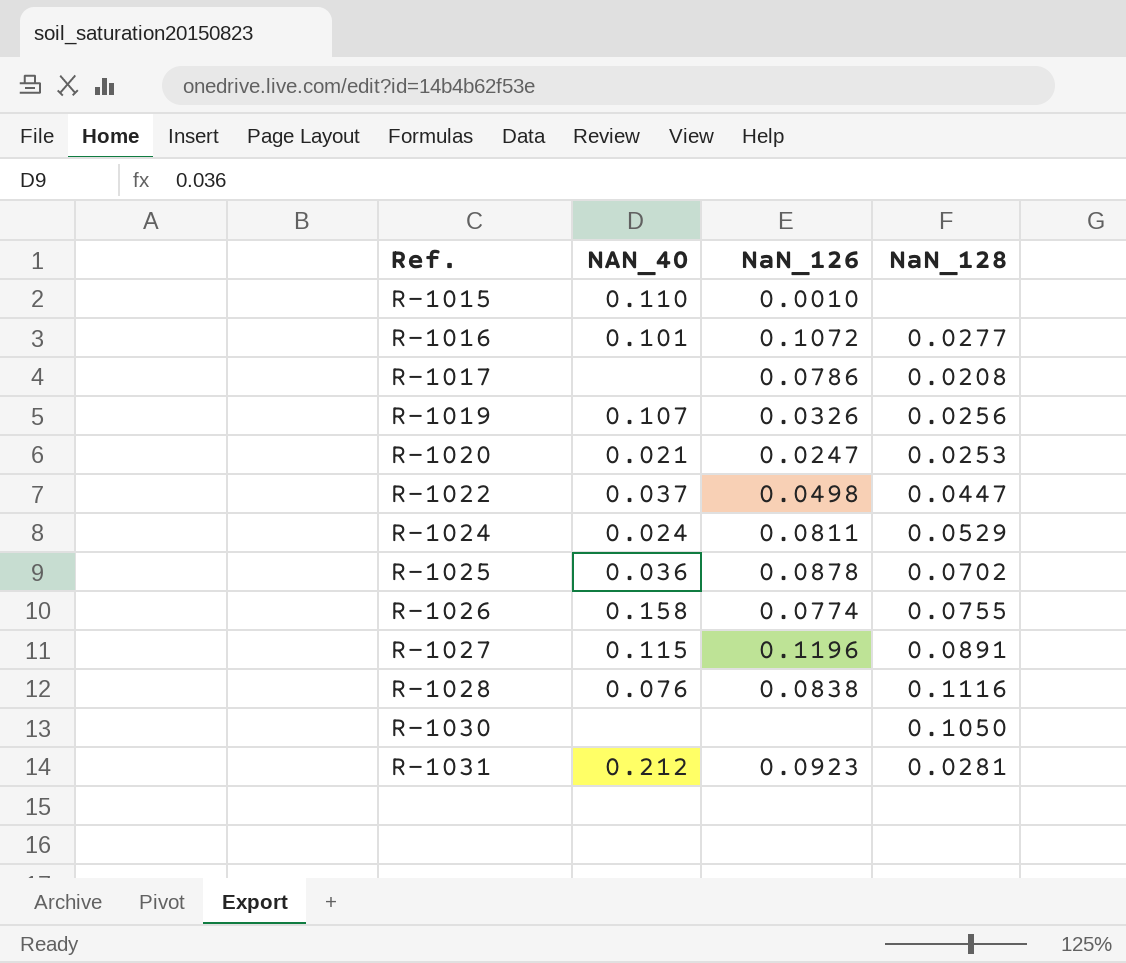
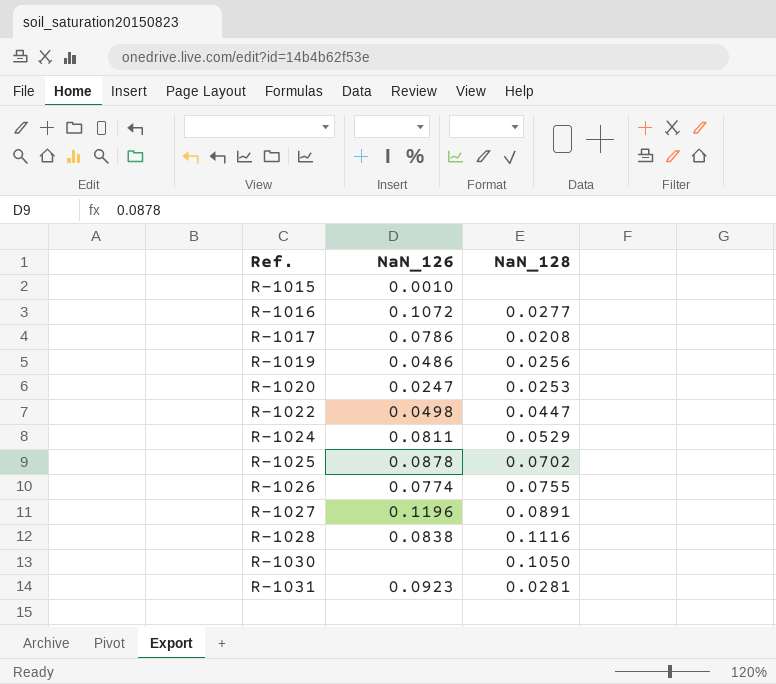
column NAN_40 | position: 2 -> none
R-1019 | NaN_126: 0.0326 -> 0.0486

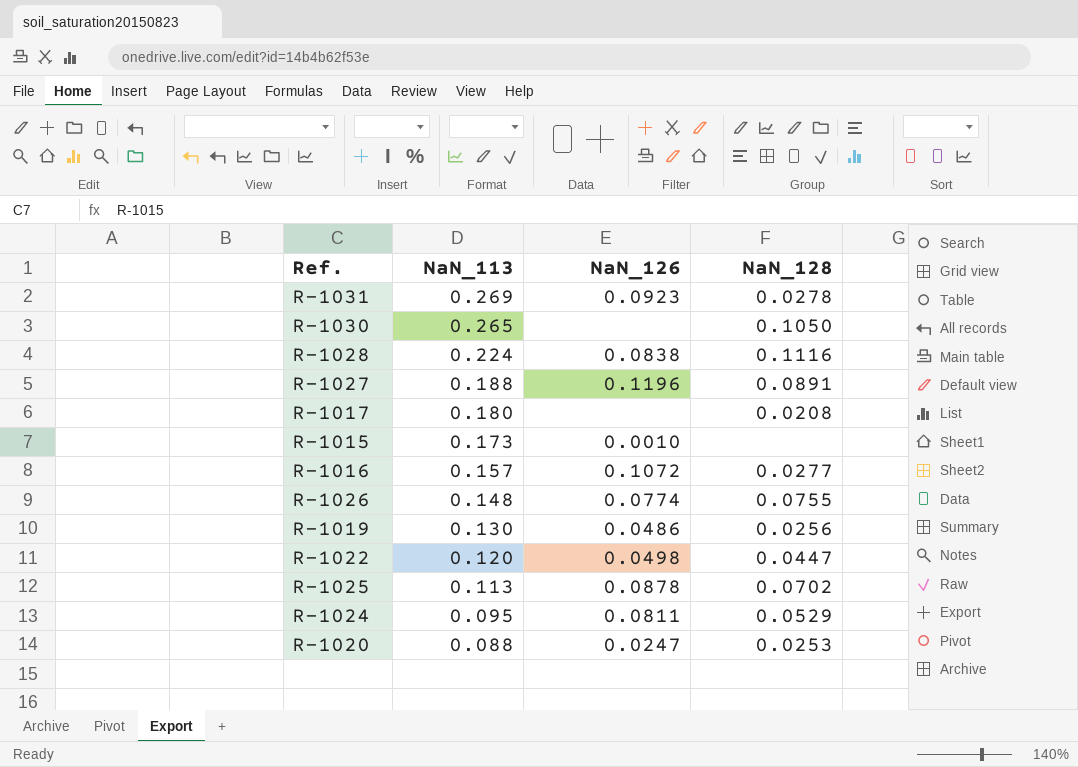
row order: Ref. ascending -> NaN_113 descending
column NaN_113 | position: none -> 2
R-1031 | NaN_128: 0.0281 -> 0.0278
R-1017 | NaN_126: 0.0786 -> none

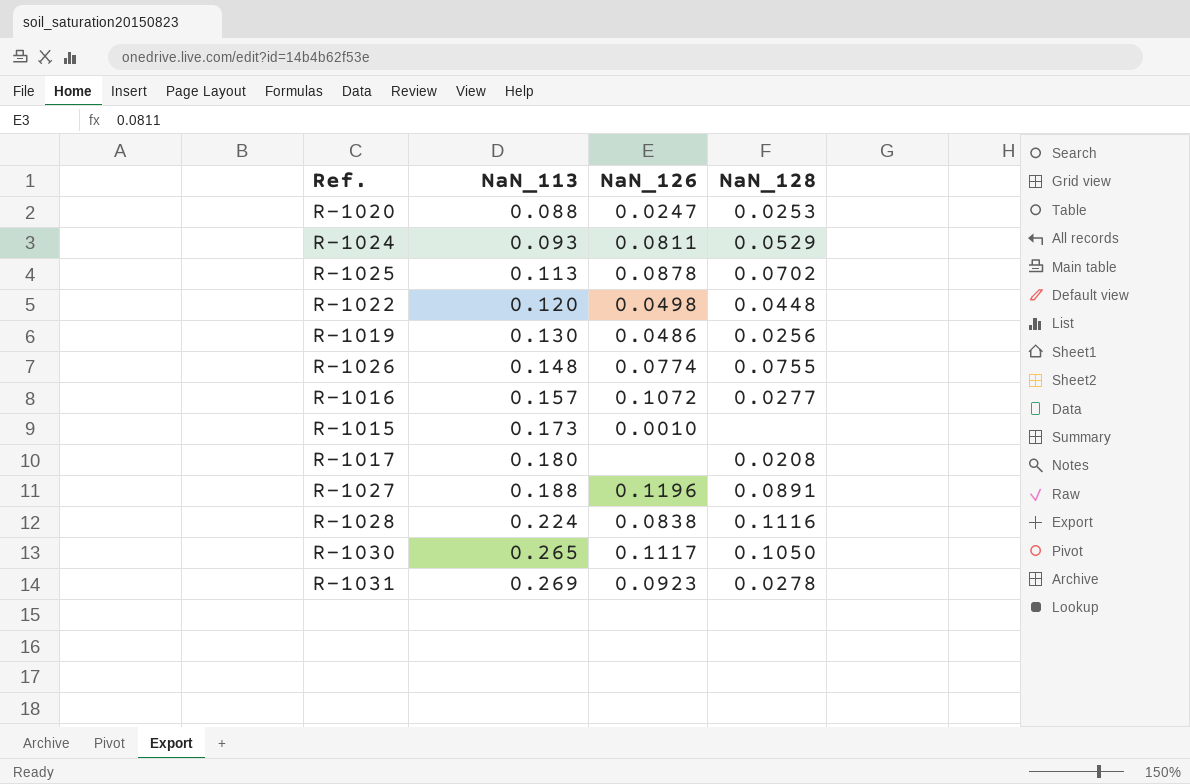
row order: NaN_113 descending -> NaN_113 ascending
R-1024 | NaN_113: 0.095 -> 0.093
R-1022 | NaN_128: 0.0447 -> 0.0448
R-1030 | NaN_126: none -> 0.1117

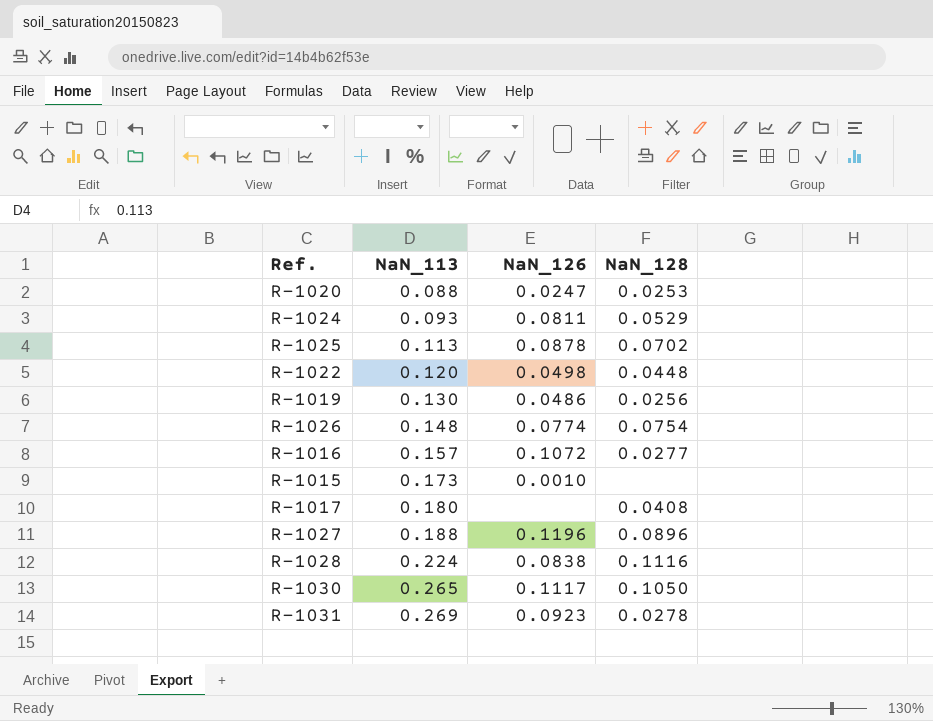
R-1026 | NaN_128: 0.0755 -> 0.0754
R-1017 | NaN_128: 0.0208 -> 0.0408
R-1027 | NaN_128: 0.0891 -> 0.0896

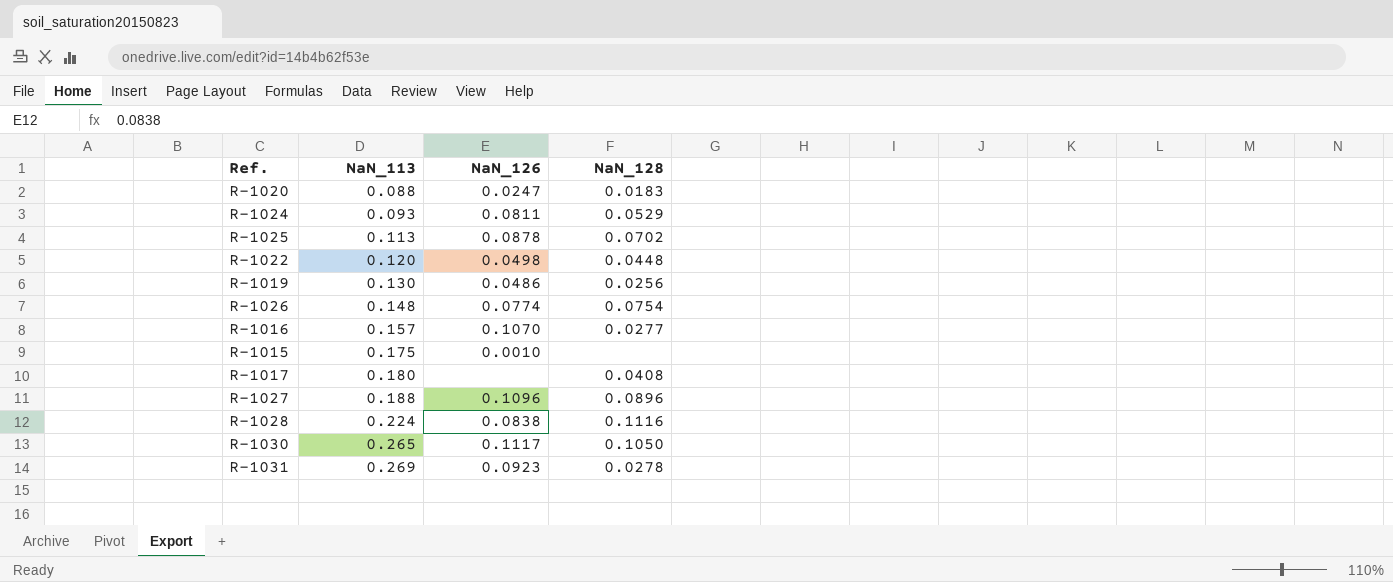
R-1020 | NaN_128: 0.0253 -> 0.0183
R-1016 | NaN_126: 0.1072 -> 0.1070
R-1015 | NaN_113: 0.173 -> 0.175
R-1027 | NaN_126: 0.1196 -> 0.1096

